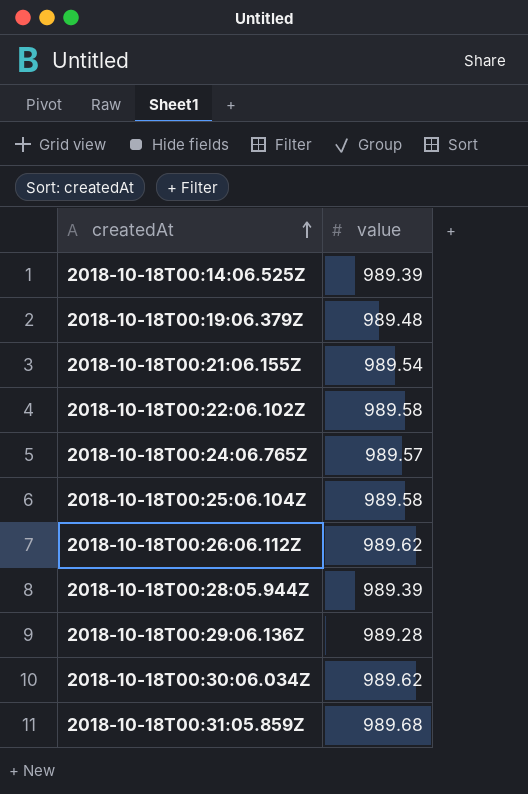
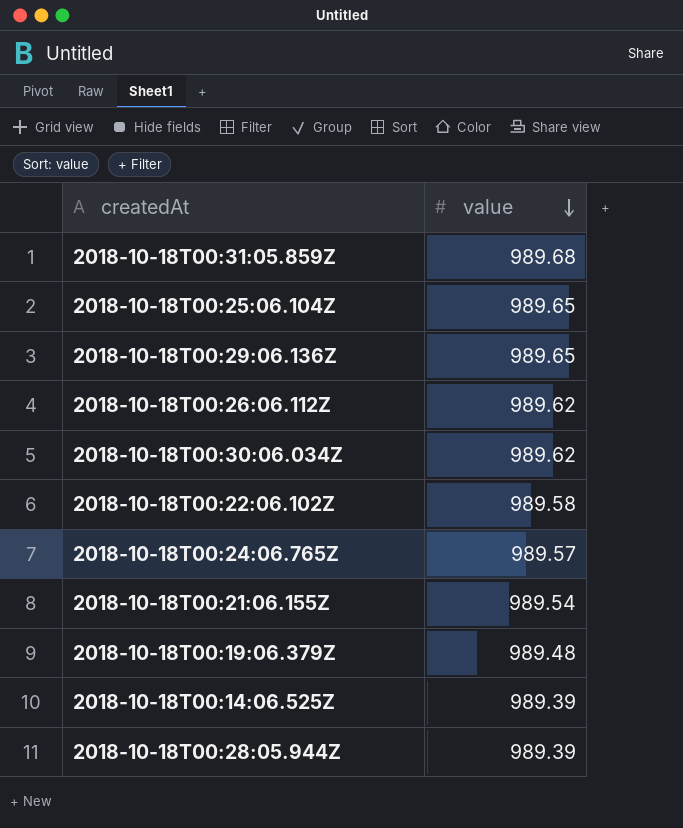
row order: createdAt ascending -> value descending
2018-10-18T00:25:06.104Z | value: 989.58 -> 989.65
2018-10-18T00:29:06.136Z | value: 989.28 -> 989.65

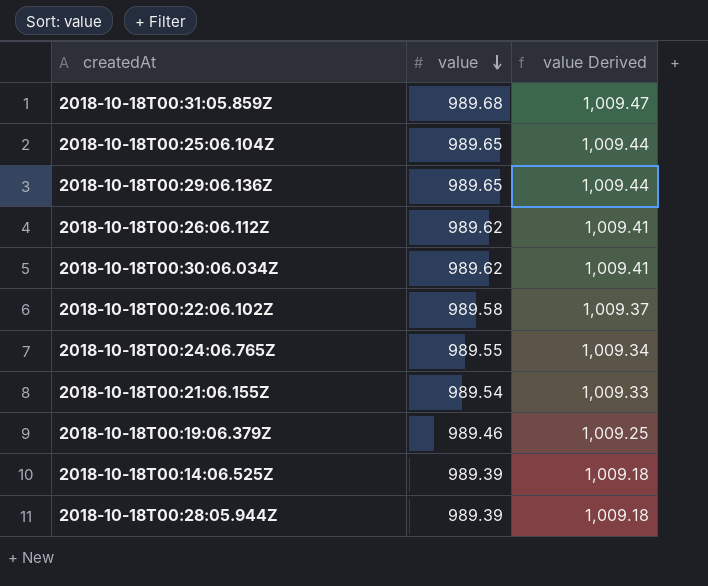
column value Derived | formula: none -> [value] * 1.02
2018-10-18T00:24:06.765Z | value: 989.57 -> 989.55
2018-10-18T00:19:06.379Z | value: 989.48 -> 989.46

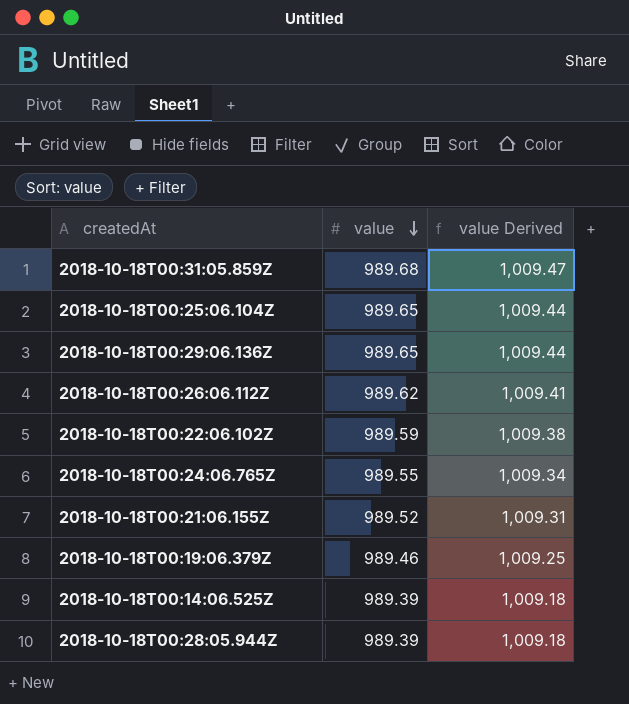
row 2018-10-18T00:30:06.034Z: 989.62 | 1,009.41 -> none
2018-10-18T00:22:06.102Z | value: 989.58 -> 989.59
2018-10-18T00:22:06.102Z | value Derived: 1,009.37 -> 1,009.38
2018-10-18T00:21:06.155Z | value: 989.54 -> 989.52
2018-10-18T00:21:06.155Z | value Derived: 1,009.33 -> 1,009.31

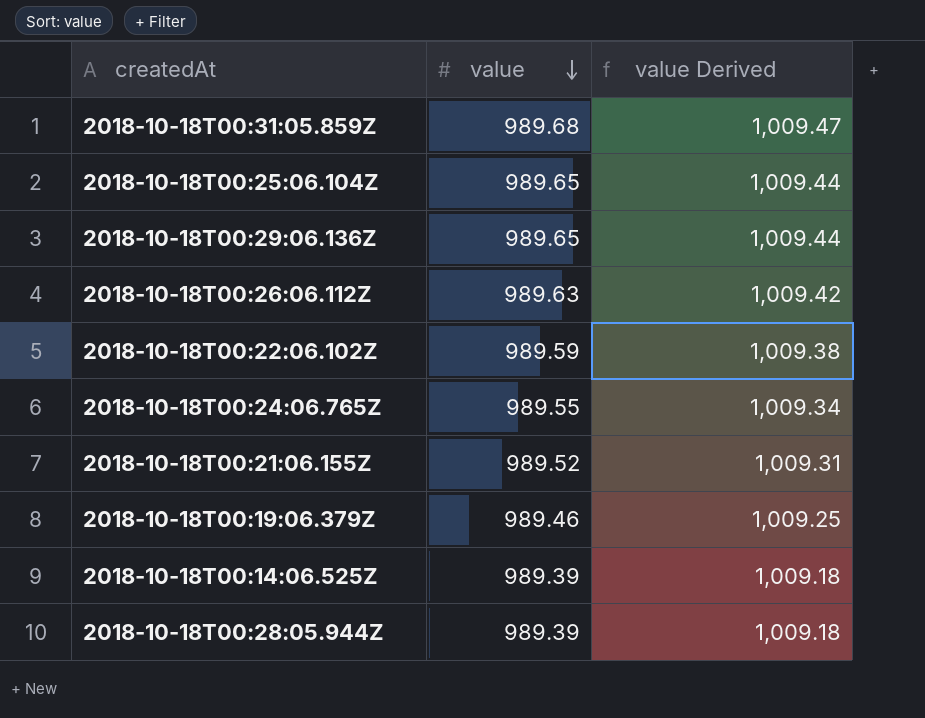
2018-10-18T00:26:06.112Z | value: 989.62 -> 989.63
2018-10-18T00:26:06.112Z | value Derived: 1,009.41 -> 1,009.42

